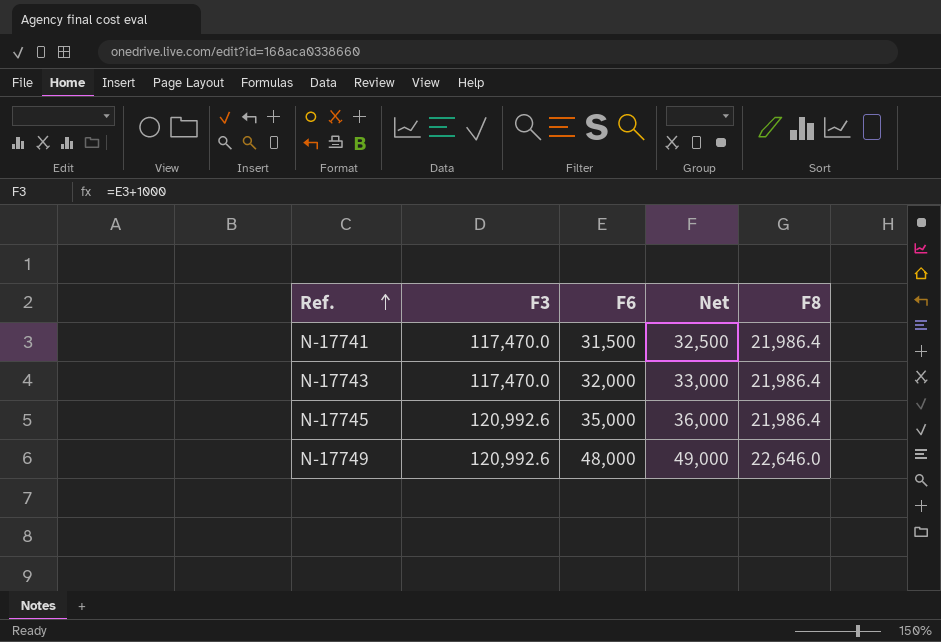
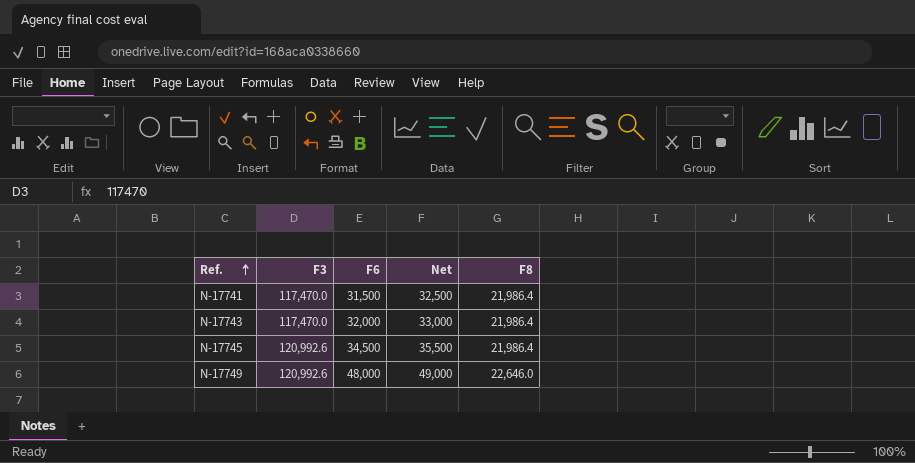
N-17745 | F6: 35,000 -> 34,500
N-17745 | Net: 36,000 -> 35,500

